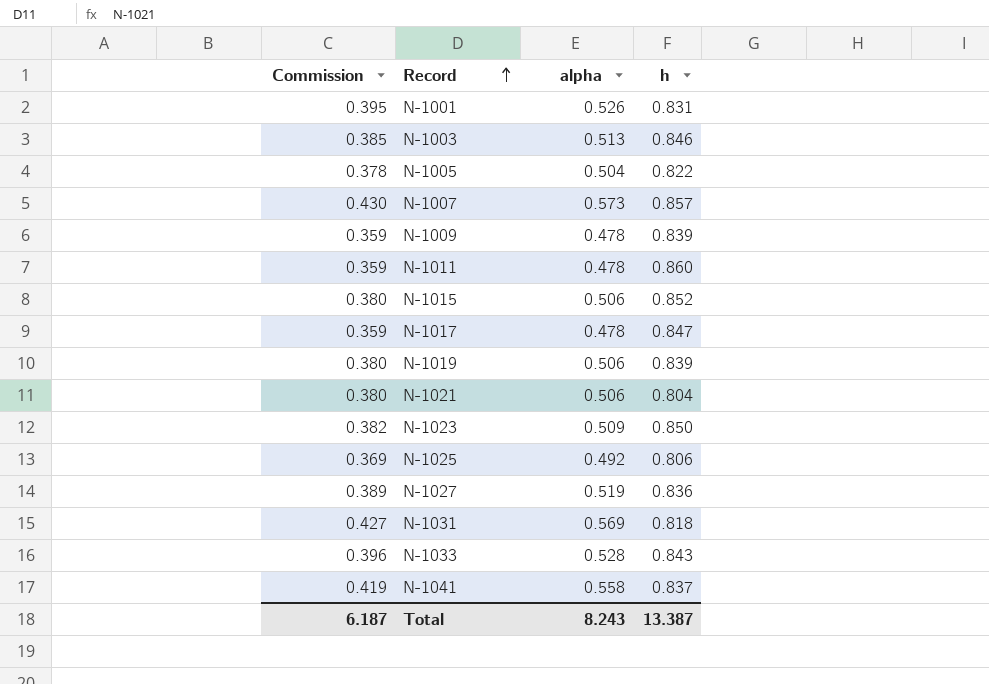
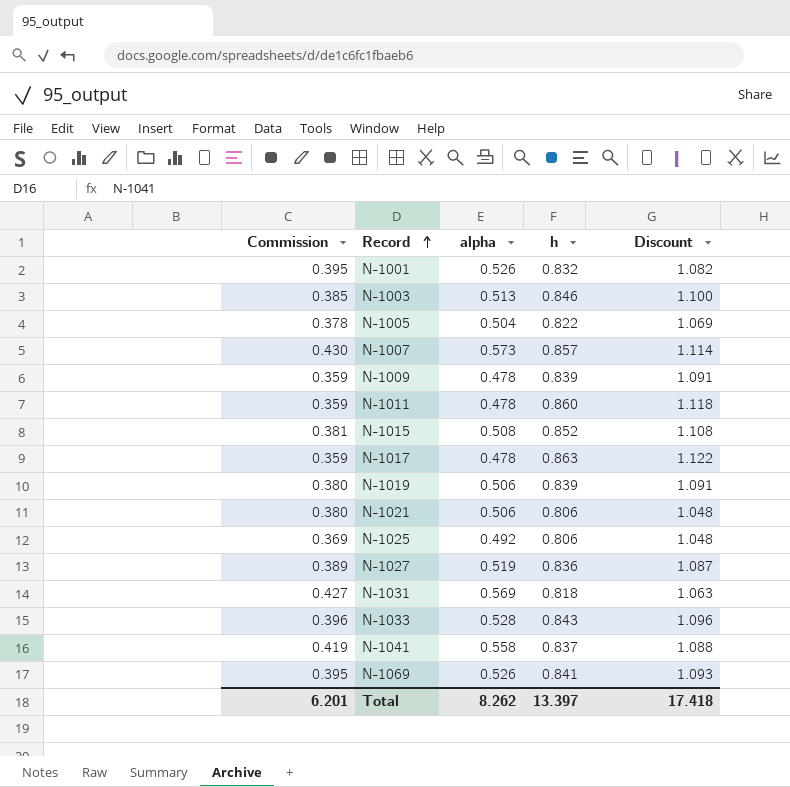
column Discount | formula: none -> [h] * 1.3
row N-1023: 0.382 | 0.509 | 0.850 -> none
N-1001 | h: 0.831 -> 0.832
N-1015 | Commission: 0.380 -> 0.381
N-1015 | alpha: 0.506 -> 0.508
N-1017 | h: 0.847 -> 0.863
N-1021 | h: 0.804 -> 0.806
row N-1069: none -> 0.395 | 0.526 | 0.841 | 1.093
Total | Commission: 6.187 -> 6.201
Total | alpha: 8.243 -> 8.262
Total | h: 13.387 -> 13.397

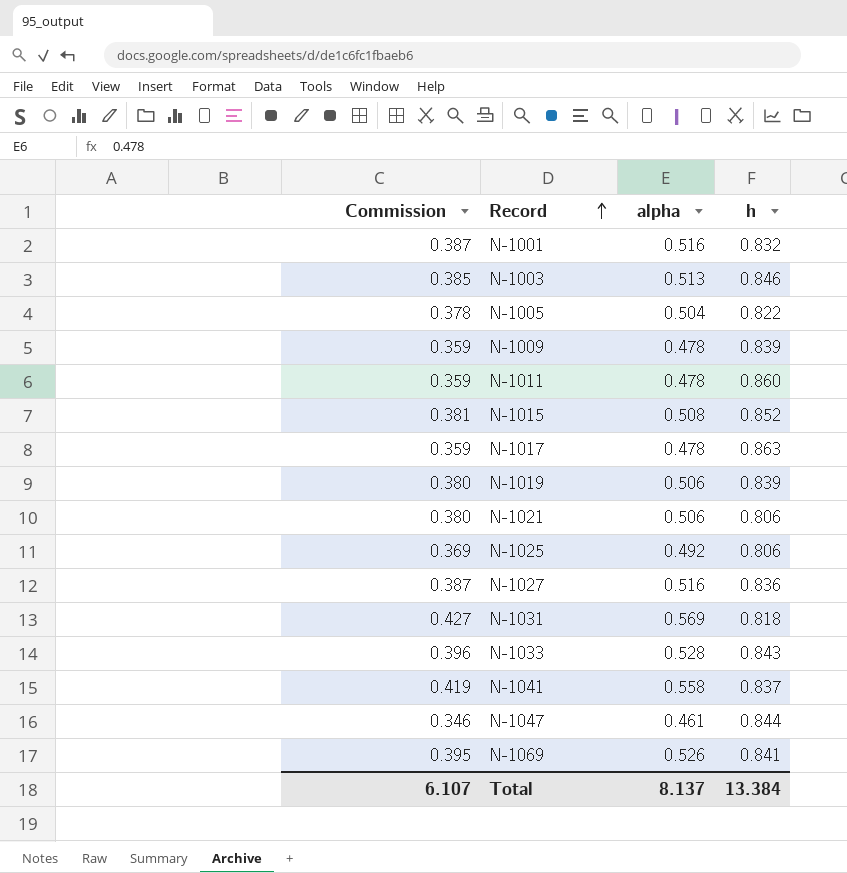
column Discount | formula: [h] * 1.3 -> none
row N-1007: 0.430 | 0.573 | 0.857 | 1.114 -> none
N-1001 | Commission: 0.395 -> 0.387
N-1001 | alpha: 0.526 -> 0.516
N-1027 | Commission: 0.389 -> 0.387
N-1027 | alpha: 0.519 -> 0.516
row N-1047: none -> 0.346 | 0.461 | 0.844
Total | Commission: 6.201 -> 6.107
Total | alpha: 8.262 -> 8.137
Total | h: 13.397 -> 13.384

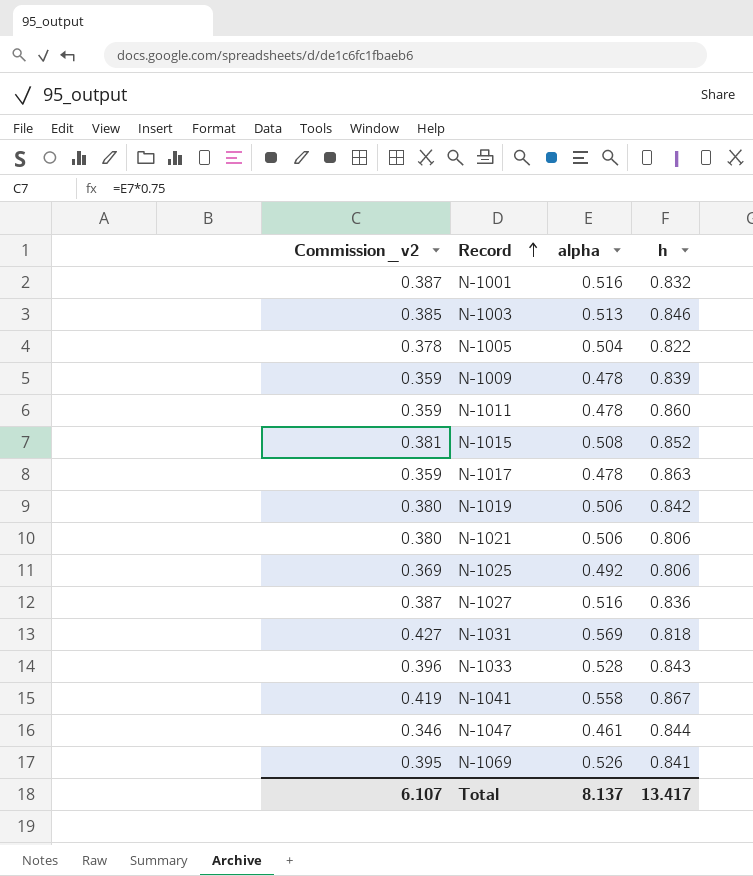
column name: Commission -> Commission_v2
N-1019 | h: 0.839 -> 0.842
N-1041 | h: 0.837 -> 0.867
Total | h: 13.384 -> 13.417

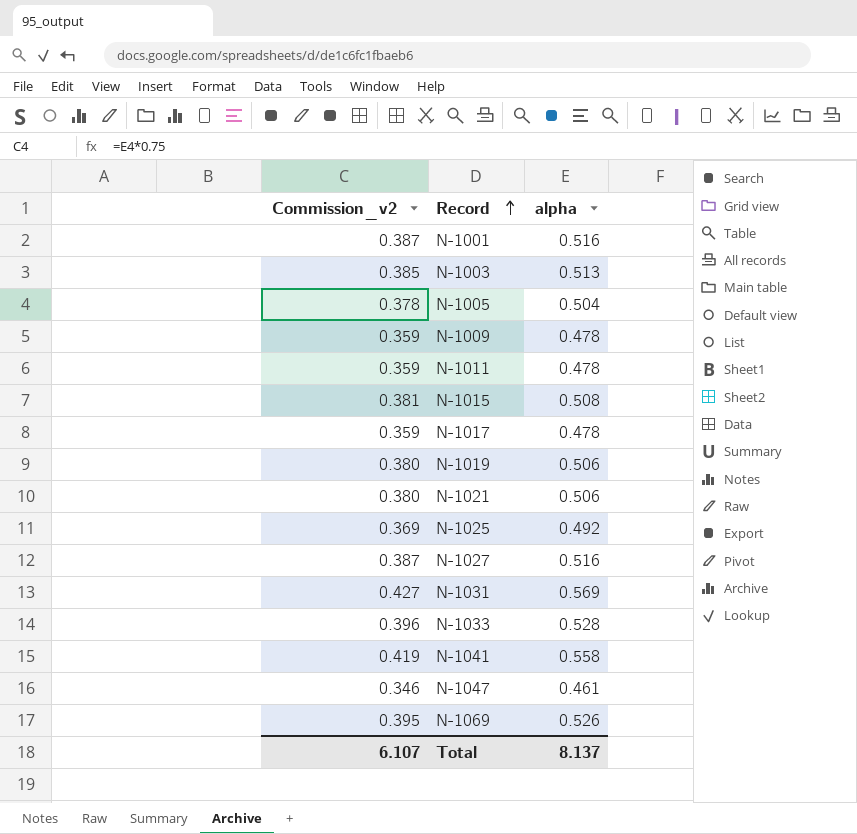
column h | position: 4 -> none

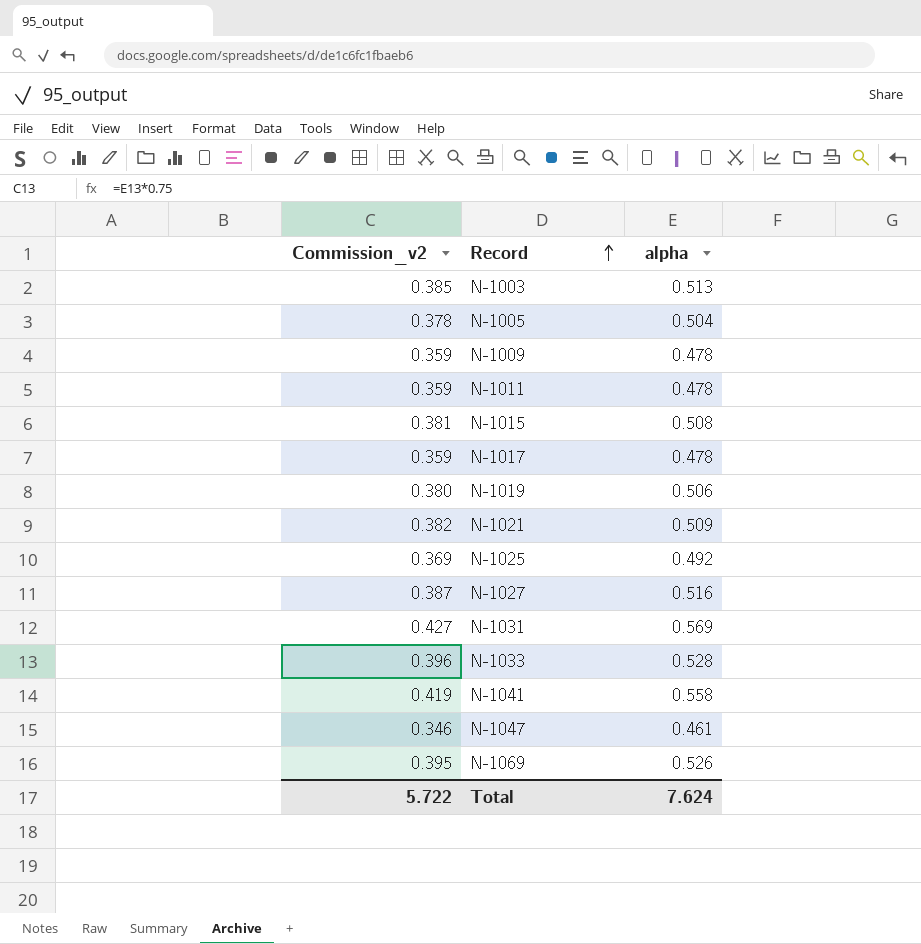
row N-1001: 0.387 | 0.516 -> none
N-1021 | Commission_v2: 0.380 -> 0.382
N-1021 | alpha: 0.506 -> 0.509
Total | Commission_v2: 6.107 -> 5.722
Total | alpha: 8.137 -> 7.624

